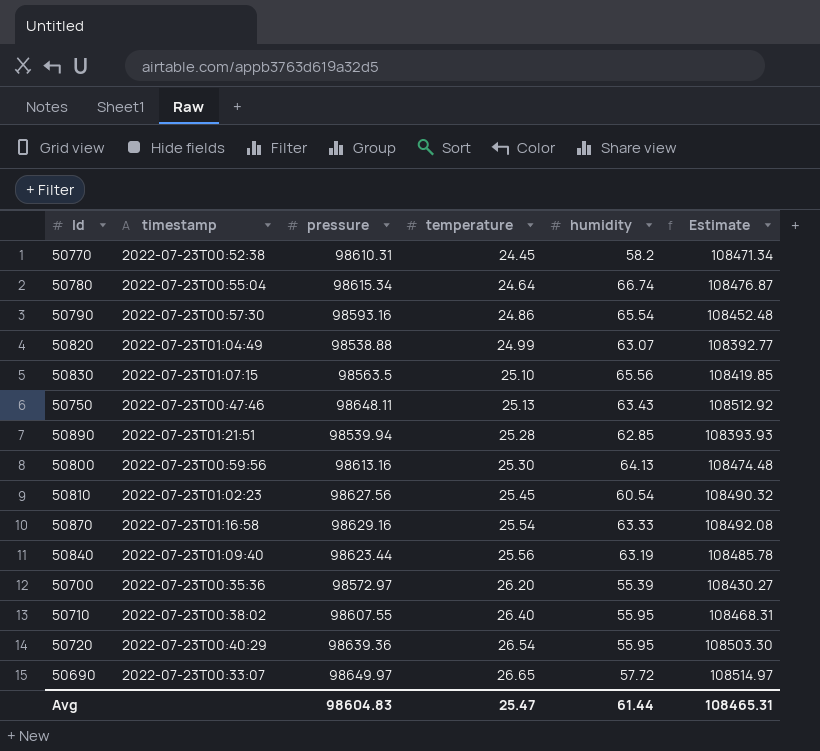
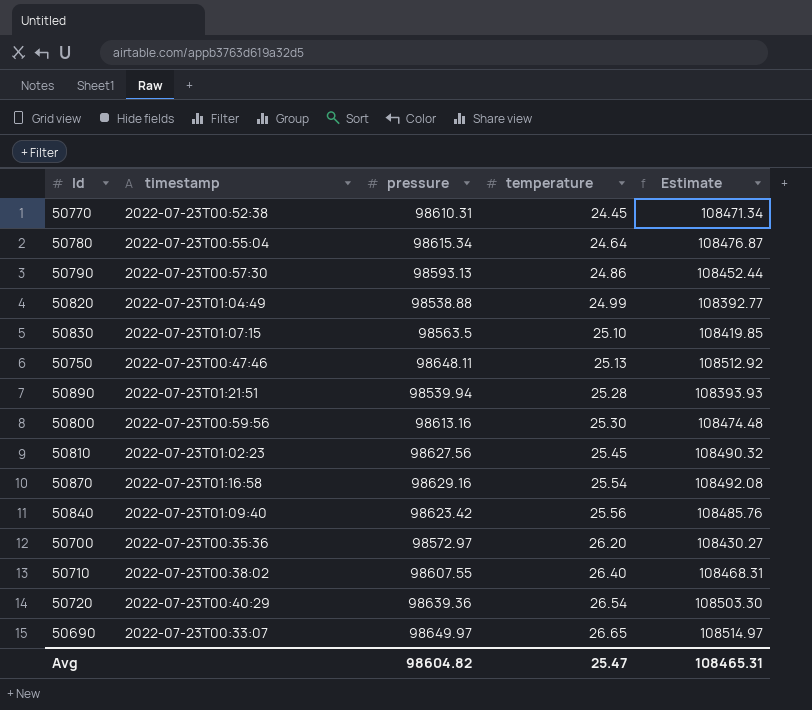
column humidity | position: 5 -> none
50790 | pressure: 98593.16 -> 98593.13
50790 | Estimate: 108452.48 -> 108452.44
50840 | pressure: 98623.44 -> 98623.42
50840 | Estimate: 108485.78 -> 108485.76
Avg | pressure: 98604.83 -> 98604.82

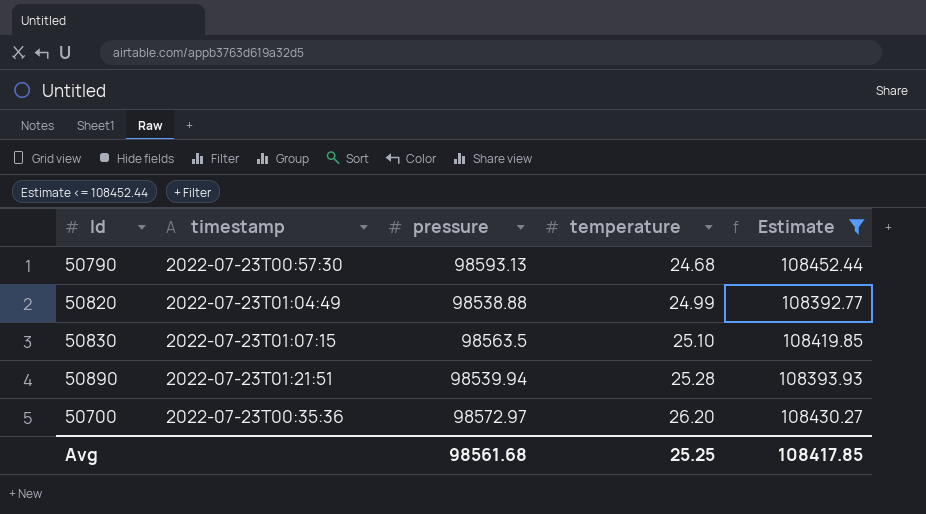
filter: none -> Estimate <= 108452.44
50790 | temperature: 24.86 -> 24.68
Avg | pressure: 98604.82 -> 98561.68
Avg | temperature: 25.47 -> 25.25
Avg | Estimate: 108465.31 -> 108417.85

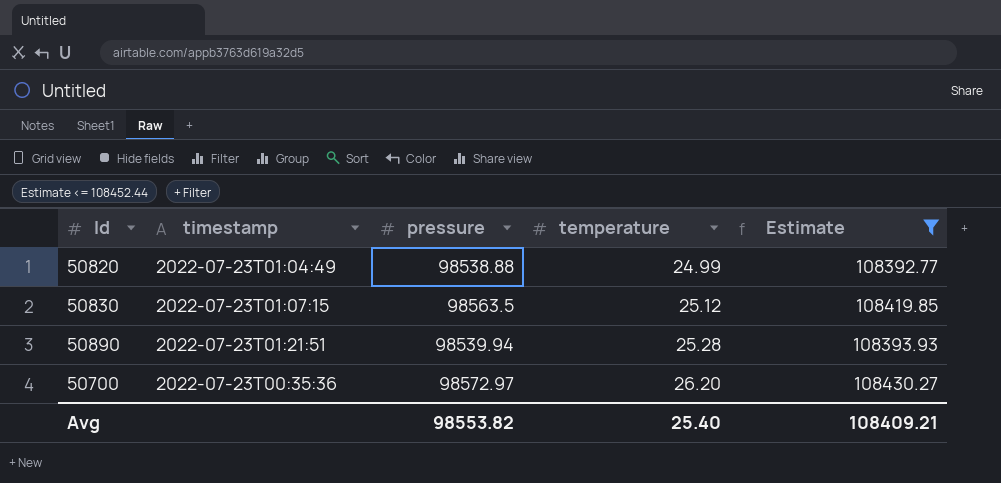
row 50790: 2022-07-23T00:57:30 | 98593.13 | 24.68 | 108452.44 -> none
50830 | temperature: 25.10 -> 25.12
Avg | pressure: 98561.68 -> 98553.82
Avg | temperature: 25.25 -> 25.40
Avg | Estimate: 108417.85 -> 108409.21

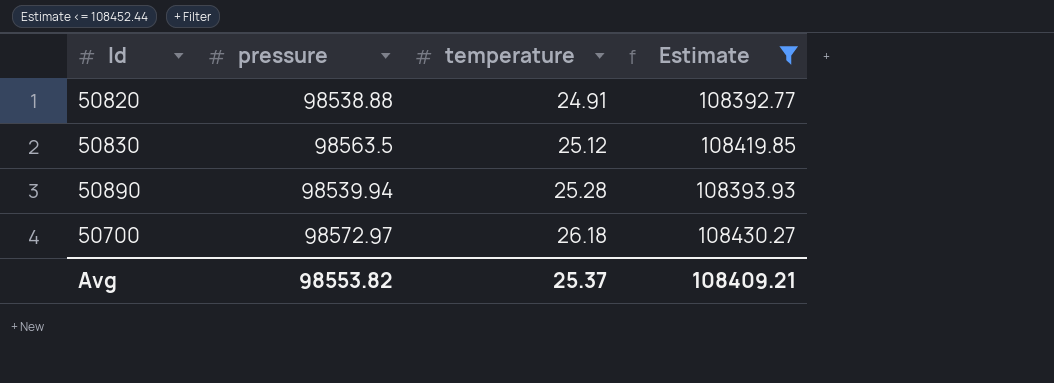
column timestamp | position: 2 -> none
50820 | temperature: 24.99 -> 24.91
50700 | temperature: 26.20 -> 26.18
Avg | temperature: 25.40 -> 25.37

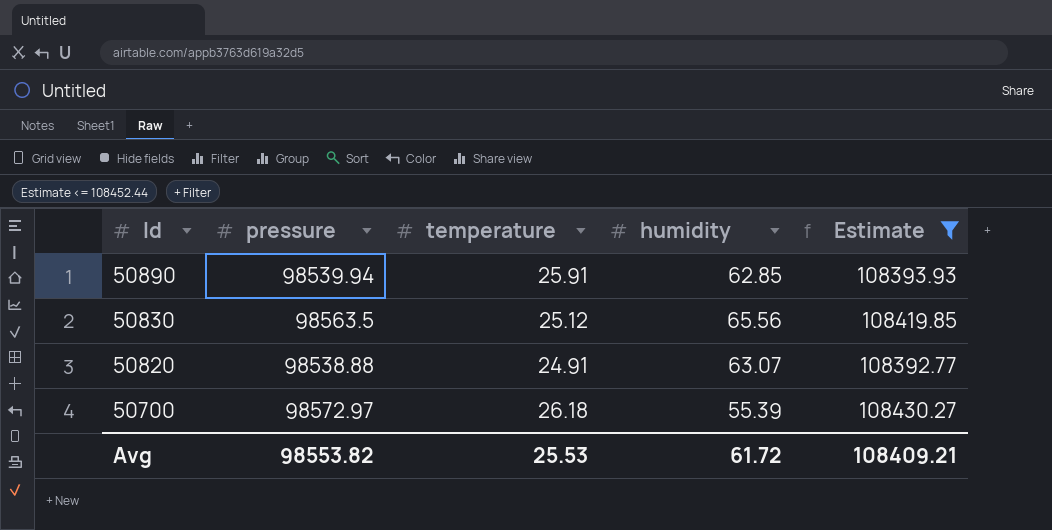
row order: temperature ascending -> Id descending
column humidity | position: none -> 4
50890 | temperature: 25.28 -> 25.91
Avg | temperature: 25.37 -> 25.53

